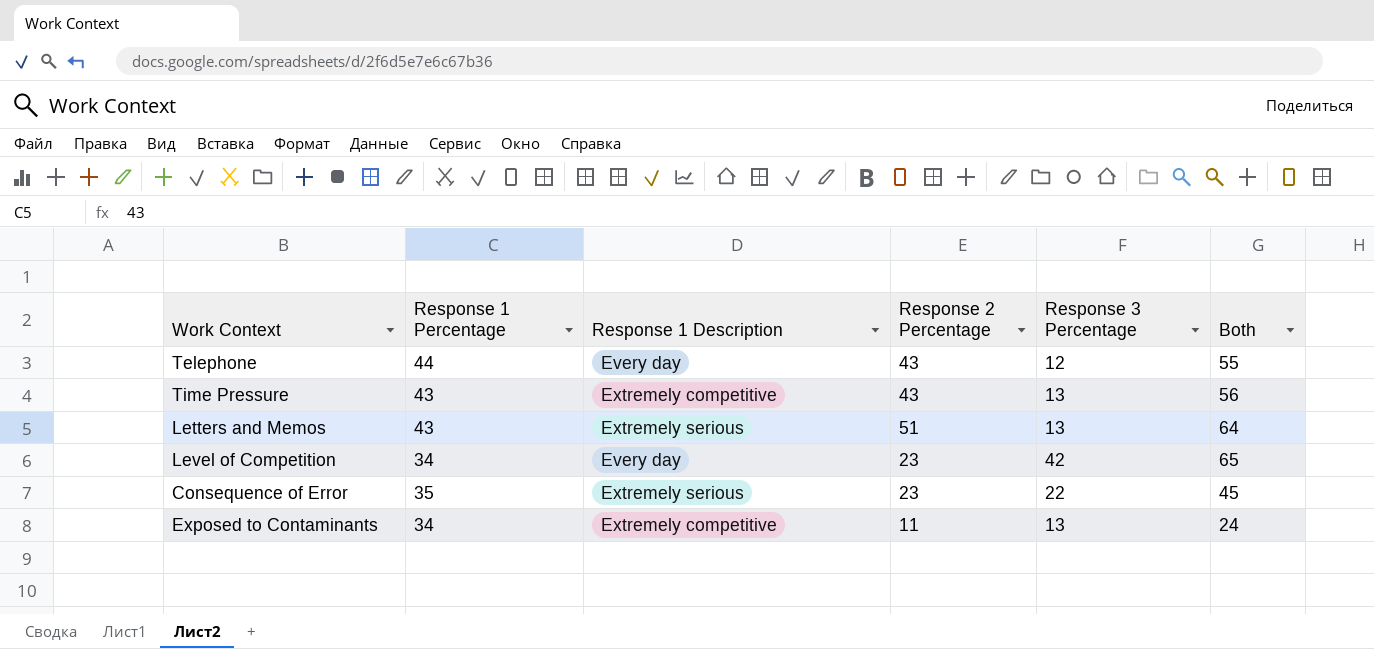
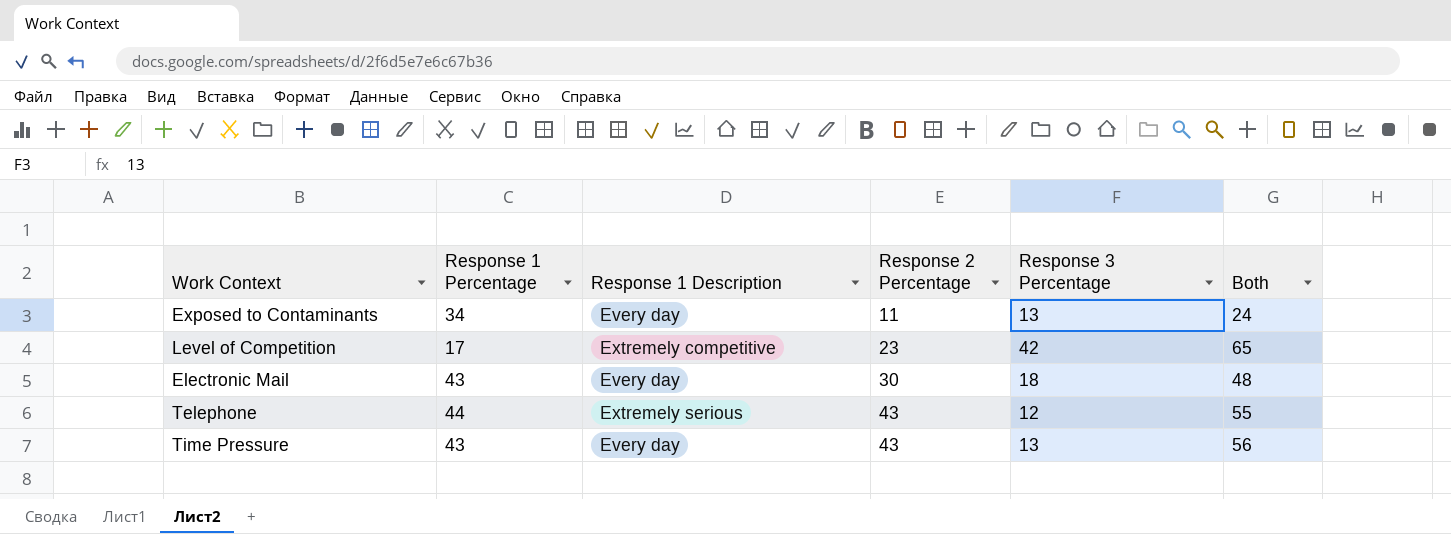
row order: none -> Response 2 Percentage ascending
row Letters and Memos: 43 | Extremely serious | 51 | 13 | 64 -> none
row Consequence of Error: 35 | Extremely serious | 23 | 22 | 45 -> none
Exposed to Contaminants | Response 1 Description: Extremely competitive -> Every day
Level of Competition | Response 1 Percentage: 34 -> 17
Level of Competition | Response 1 Description: Every day -> Extremely competitive
row Electronic Mail: none -> 43 | Every day | 30 | 18 | 48
Telephone | Response 1 Description: Every day -> Extremely serious
Time Pressure | Response 1 Description: Extremely competitive -> Every day

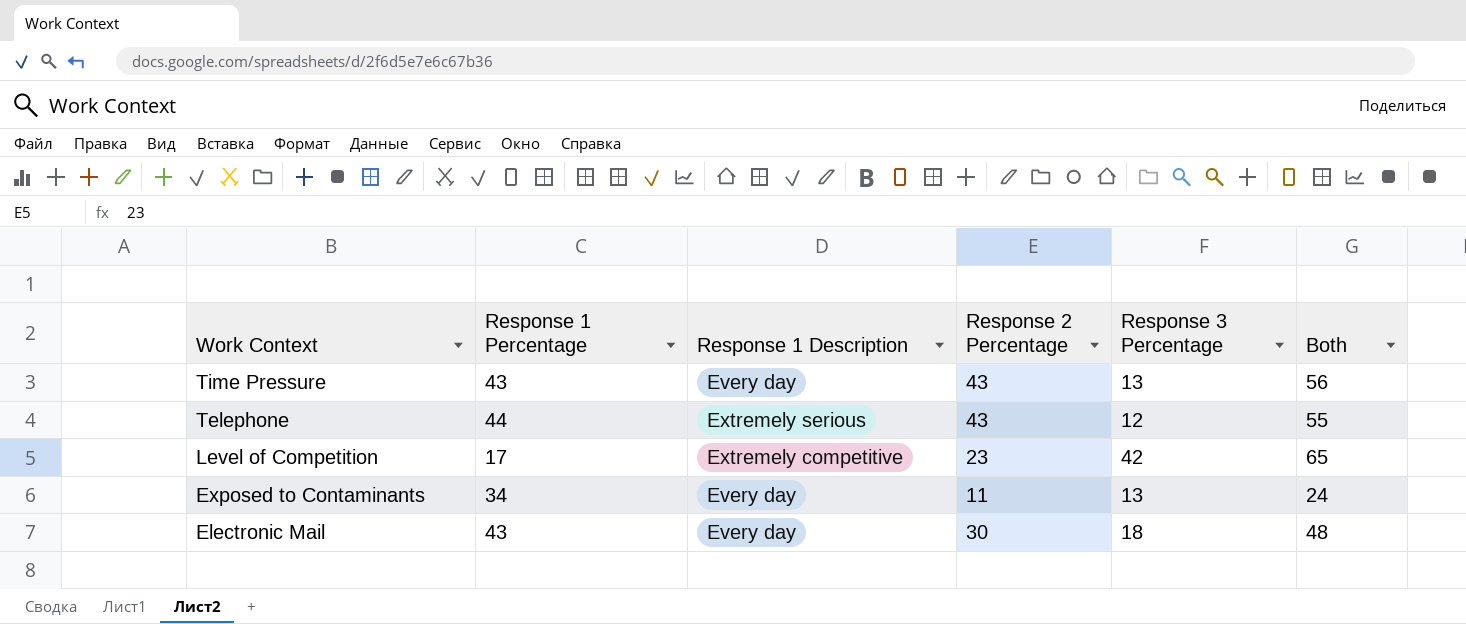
row order: Response 2 Percentage ascending -> Work Context descending

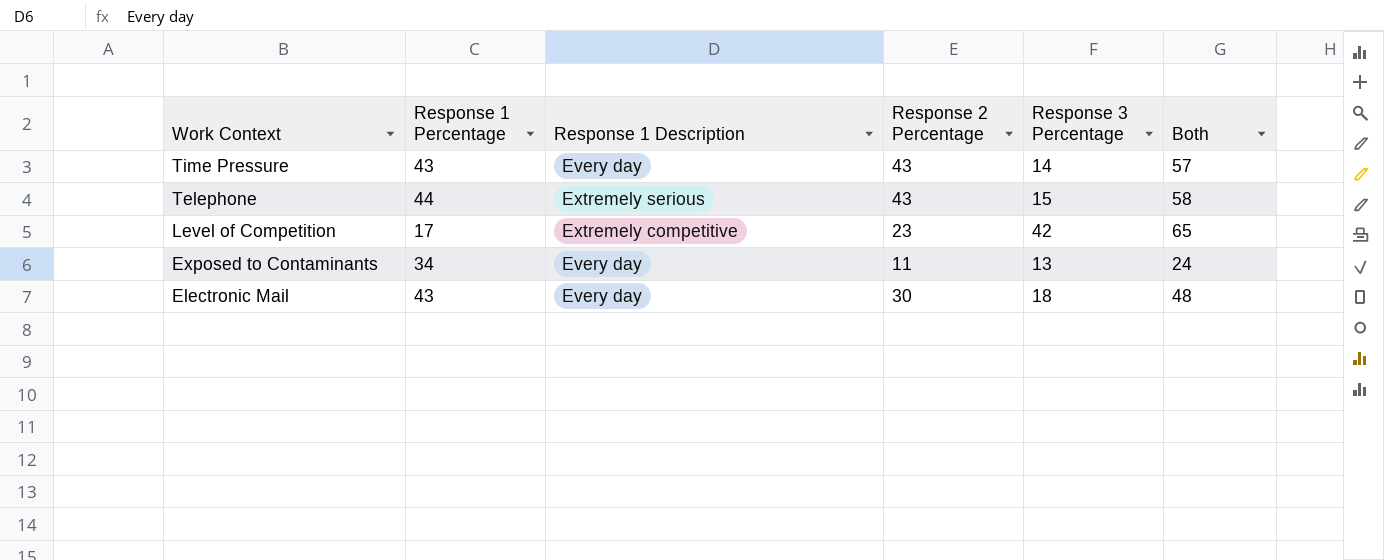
Time Pressure | Response 3 Percentage: 13 -> 14
Time Pressure | Both: 56 -> 57
Telephone | Response 3 Percentage: 12 -> 15
Telephone | Both: 55 -> 58

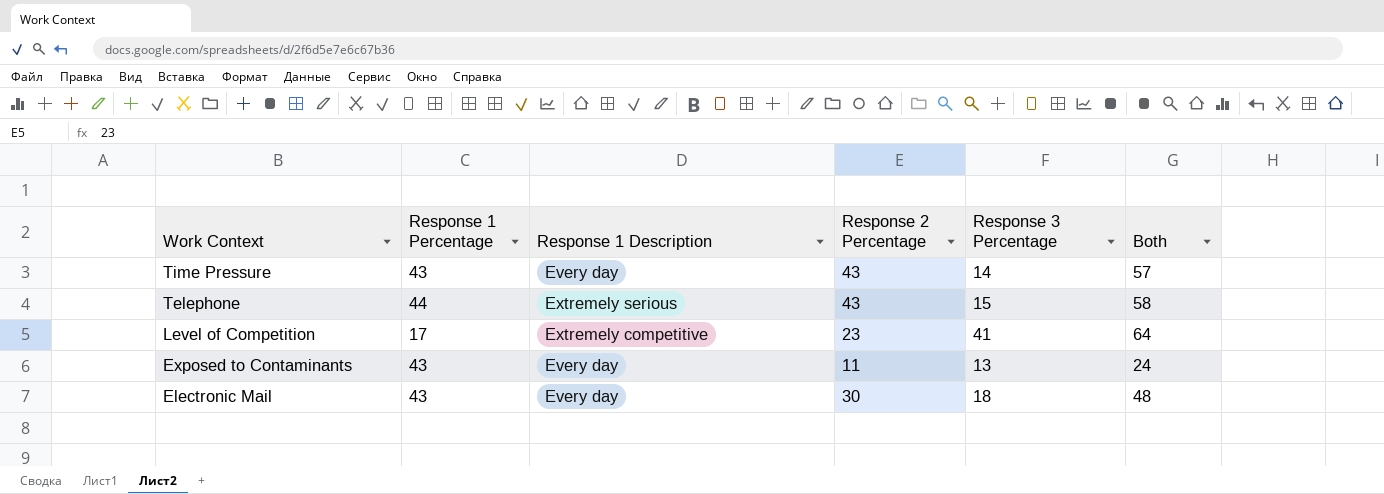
Level of Competition | Response 3 Percentage: 42 -> 41
Level of Competition | Both: 65 -> 64
Exposed to Contaminants | Response 1 Percentage: 34 -> 43

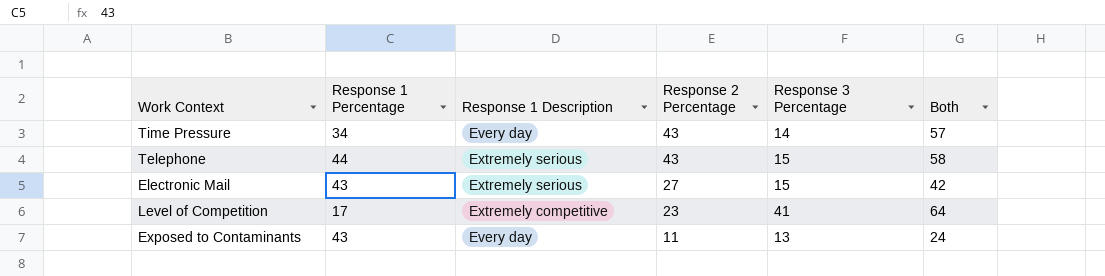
row order: Work Context descending -> Response 2 Percentage descending
Time Pressure | Response 1 Percentage: 43 -> 34
Electronic Mail | Response 1 Description: Every day -> Extremely serious
Electronic Mail | Response 2 Percentage: 30 -> 27
Electronic Mail | Response 3 Percentage: 18 -> 15
Electronic Mail | Both: 48 -> 42

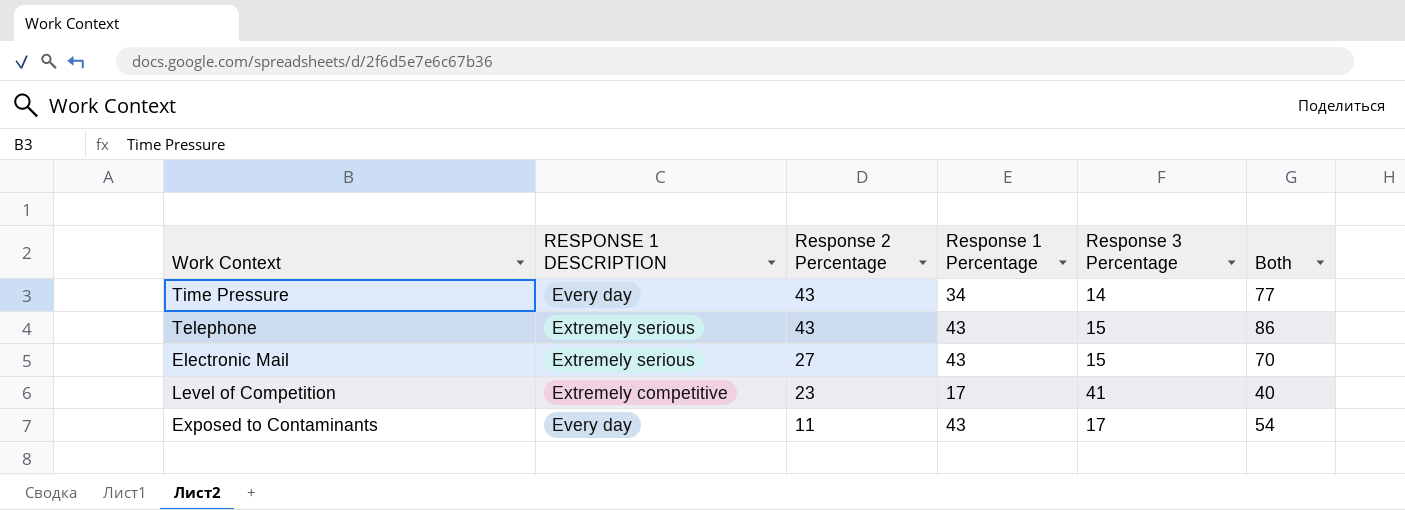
column name: Response 1 Description -> RESPONSE 1 DESCRIPTION
column Response 1 Percentage | position: 2 -> 4
column Both | formula: [Response 2 Percentage] + [Response 3 Percentage] -> [Response 2 Percentage] + [Response 1 Percentage]
Telephone | Response 1 Percentage: 44 -> 43
Exposed to Contaminants | Response 3 Percentage: 13 -> 17

